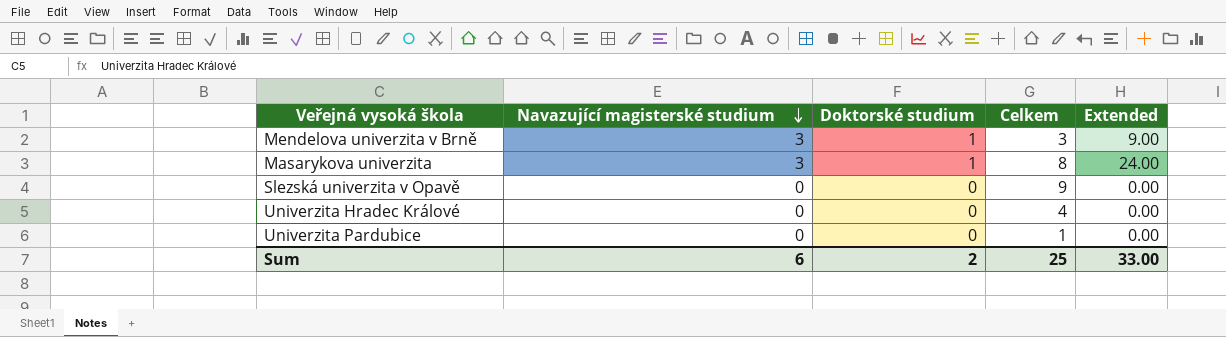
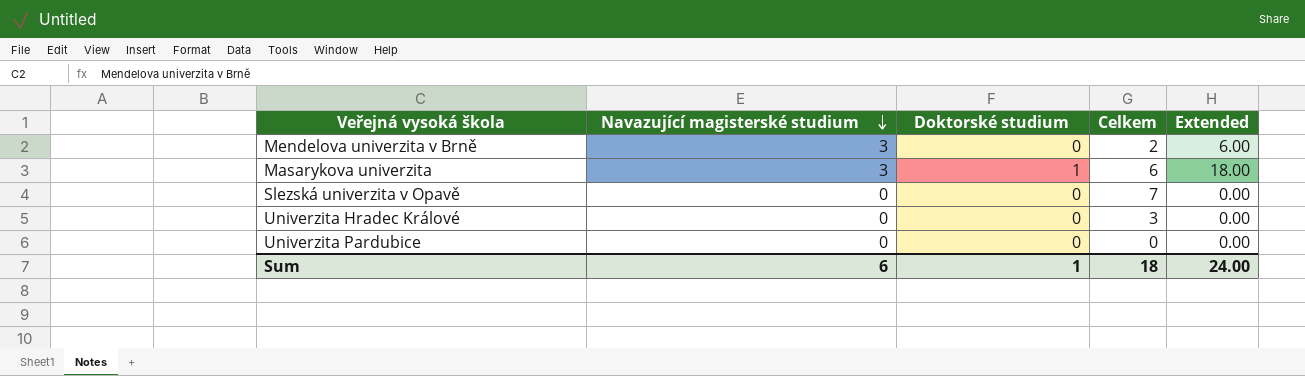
Mendelova univerzita v Brně | Doktorské studium: 1 -> 0
Mendelova univerzita v Brně | Celkem: 3 -> 2
Mendelova univerzita v Brně | Extended: 9.00 -> 6.00
Masarykova univerzita | Celkem: 8 -> 6
Masarykova univerzita | Extended: 24.00 -> 18.00
Slezská univerzita v Opavě | Celkem: 9 -> 7
Univerzita Hradec Králové | Celkem: 4 -> 3
Univerzita Pardubice | Celkem: 1 -> 0
Sum | Doktorské studium: 2 -> 1
Sum | Celkem: 25 -> 18
Sum | Extended: 33.00 -> 24.00

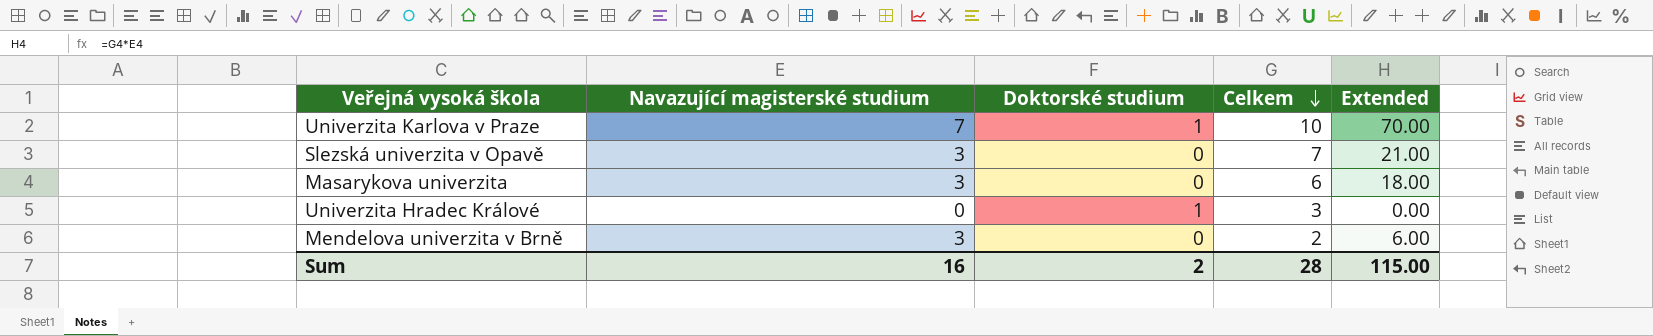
row order: Navazující magisterské studium descending -> Celkem descending
row Univerzita Pardubice: 0 | 0 | 0 | 0.00 -> none
row Univerzita Karlova v Praze: none -> 7 | 1 | 10 | 70.00
Slezská univerzita v Opavě | Navazující magisterské studium: 0 -> 3
Slezská univerzita v Opavě | Extended: 0.00 -> 21.00
Masarykova univerzita | Doktorské studium: 1 -> 0
Univerzita Hradec Králové | Doktorské studium: 0 -> 1
Sum | Navazující magisterské studium: 6 -> 16
Sum | Doktorské studium: 1 -> 2
Sum | Celkem: 18 -> 28
Sum | Extended: 24.00 -> 115.00

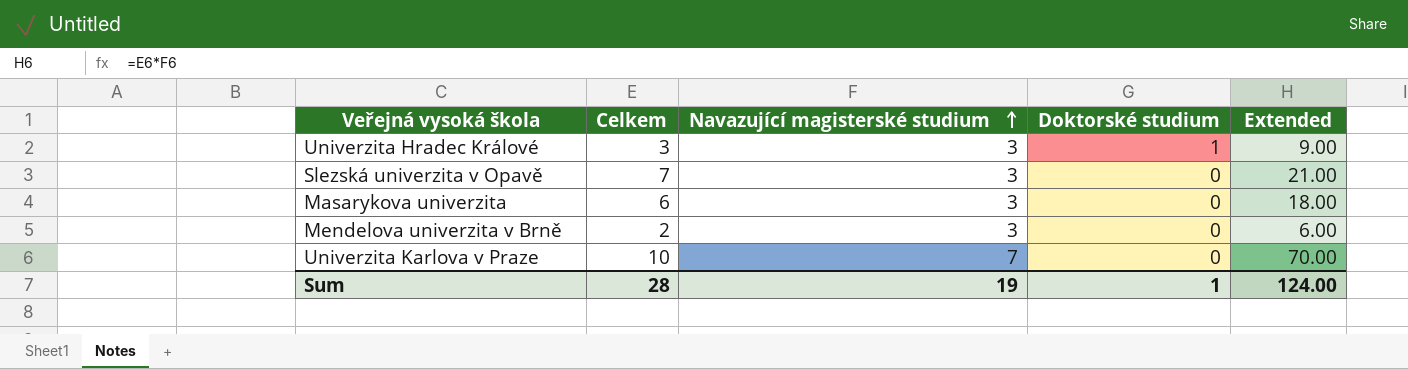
row order: Celkem descending -> Navazující magisterské studium ascending
column Celkem | position: 4 -> 2
Univerzita Hradec Králové | Navazující magisterské studium: 0 -> 3
Univerzita Hradec Králové | Extended: 0.00 -> 9.00
Univerzita Karlova v Praze | Doktorské studium: 1 -> 0
Sum | Navazující magisterské studium: 16 -> 19
Sum | Doktorské studium: 2 -> 1
Sum | Extended: 115.00 -> 124.00

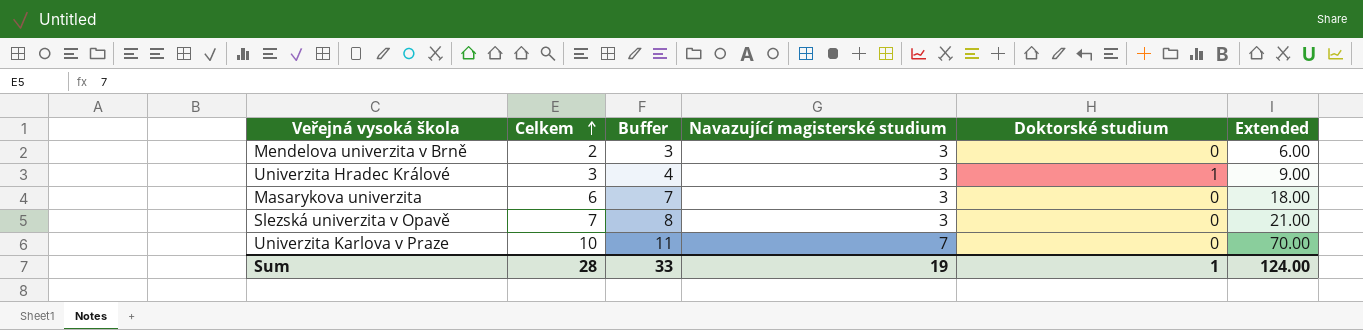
row order: Navazující magisterské studium ascending -> Celkem ascending
column Buffer | formula: none -> [Celkem] + 1

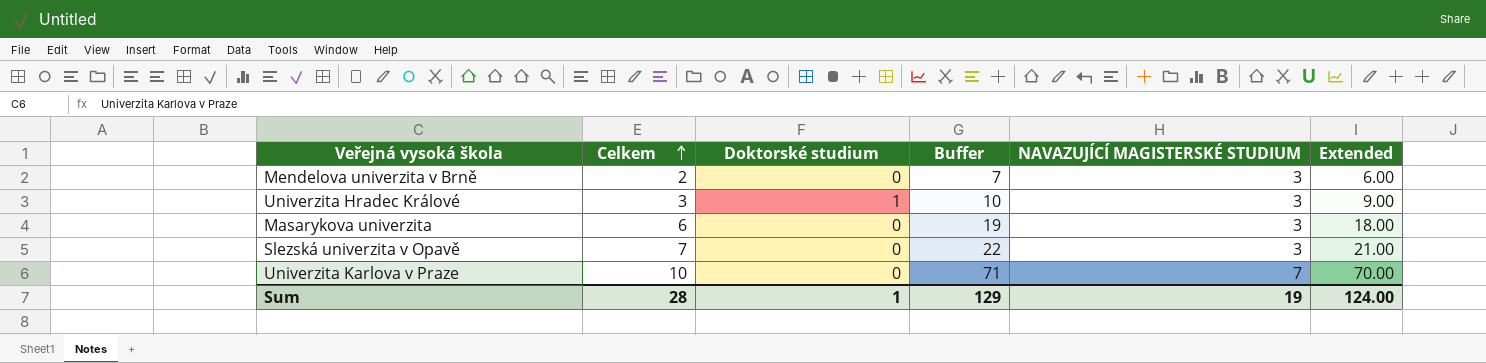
column Doktorské studium | position: 5 -> 3
column Buffer | formula: [Celkem] + 1 -> [Extended] + 1
column name: Navazující magisterské studium -> NAVAZUJÍCÍ MAGISTERSKÉ STUDIUM
Sum | Buffer: 33 -> 129

